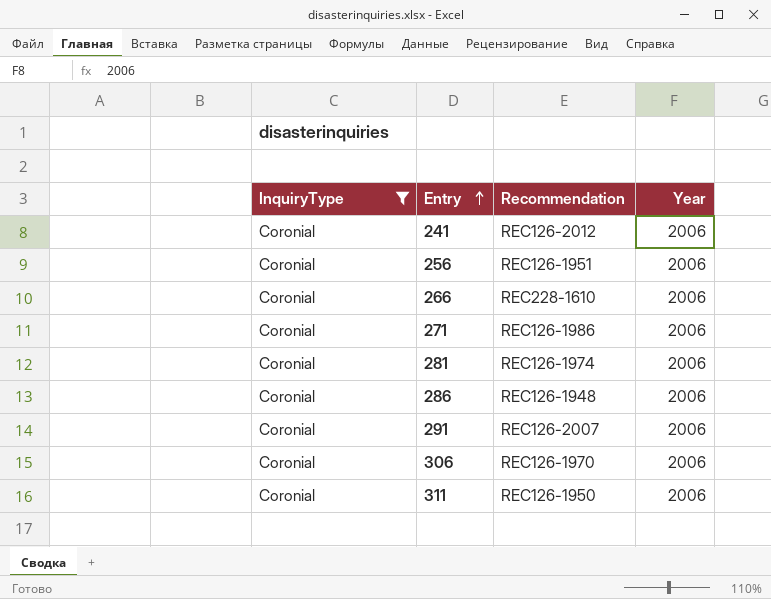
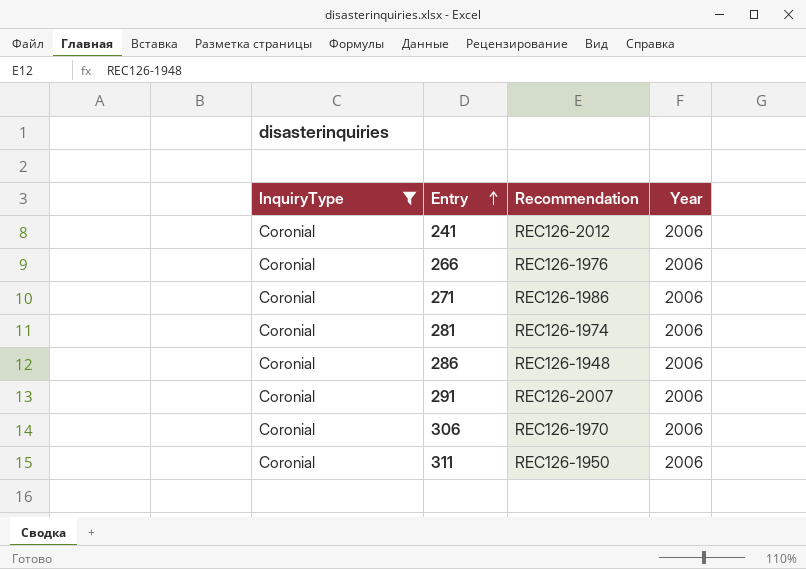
row 256: Coronial | REC126-1951 | 2006 -> none
266 | Recommendation: REC228-1610 -> REC126-1976

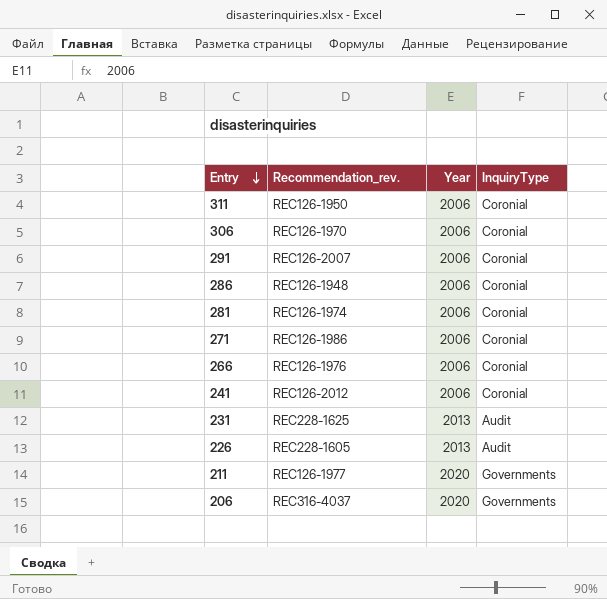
filter: InquiryType = Coronial -> none
row order: Entry ascending -> Entry descending
column name: Recommendation -> Recommendation_rev.
column InquiryType | position: 1 -> 4

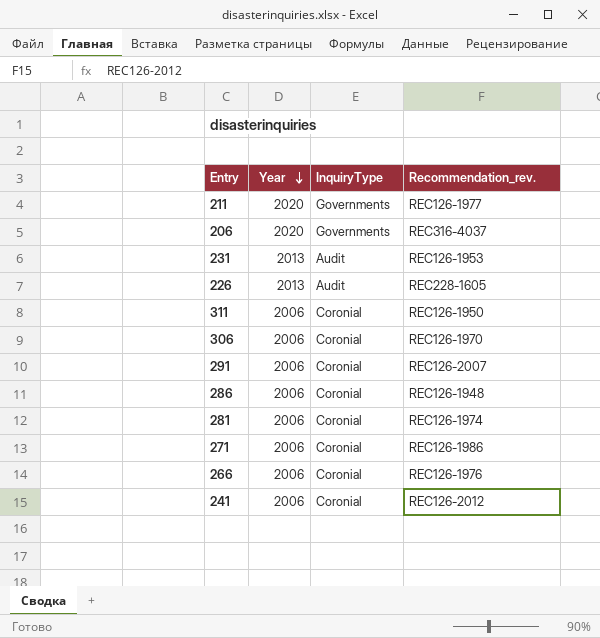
row order: Entry descending -> Year descending
column Recommendation_rev. | position: 2 -> 4
231 | Recommendation_rev.: REC228-1625 -> REC126-1953

